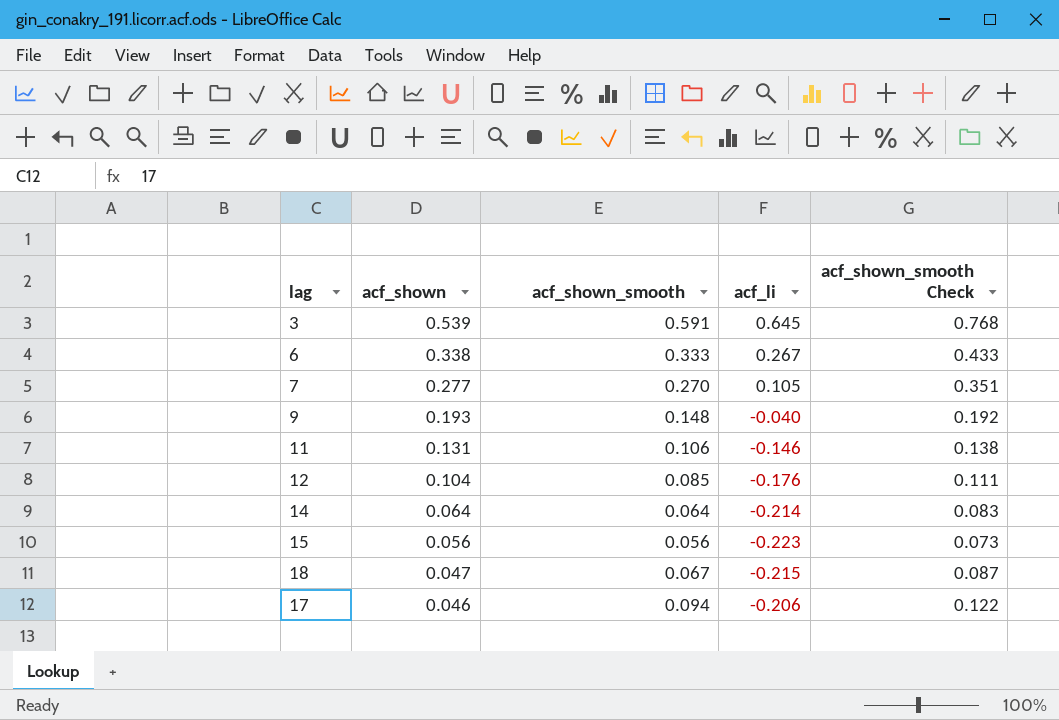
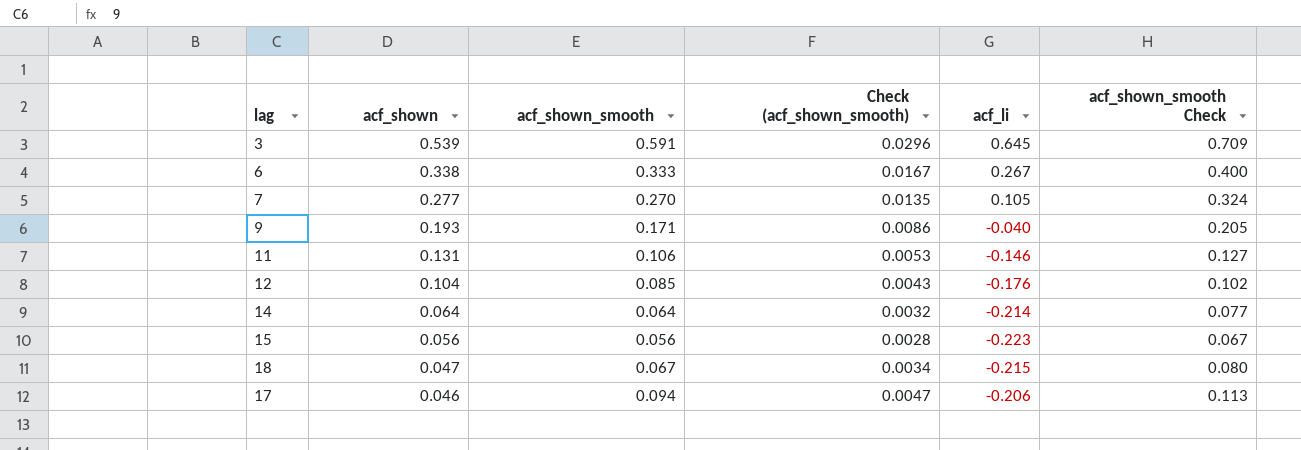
column Check (acf_shown_smooth) | formula: none -> [acf_shown_smooth] * 0.05
column acf_shown_smooth Check | formula: [acf_shown_smooth] * 1.3 -> [acf_shown_smooth] * 1.2
9 | acf_shown_smooth: 0.148 -> 0.171

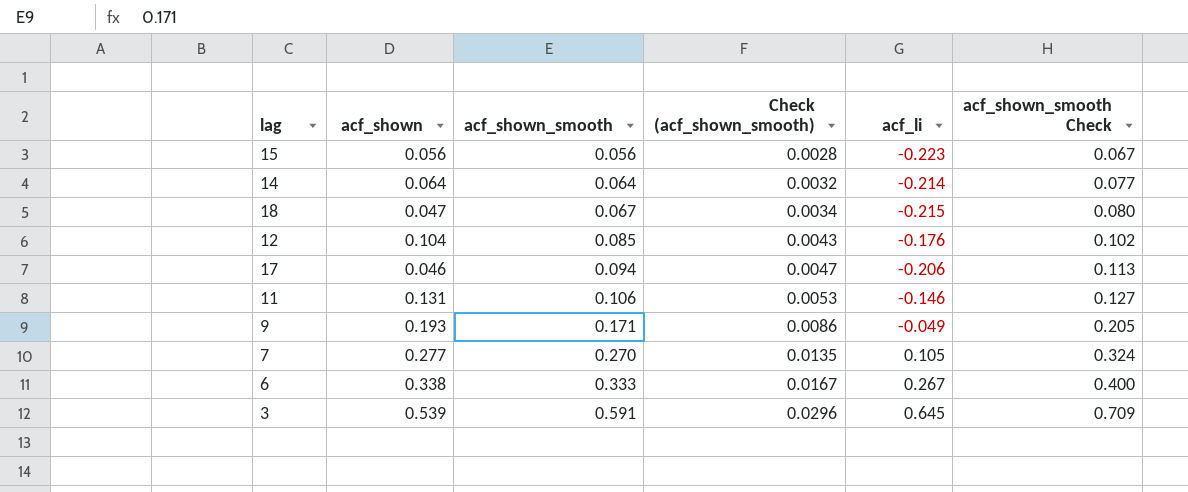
row order: acf_shown descending -> acf_shown_smooth ascending
9 | acf_li: -0.040 -> -0.049

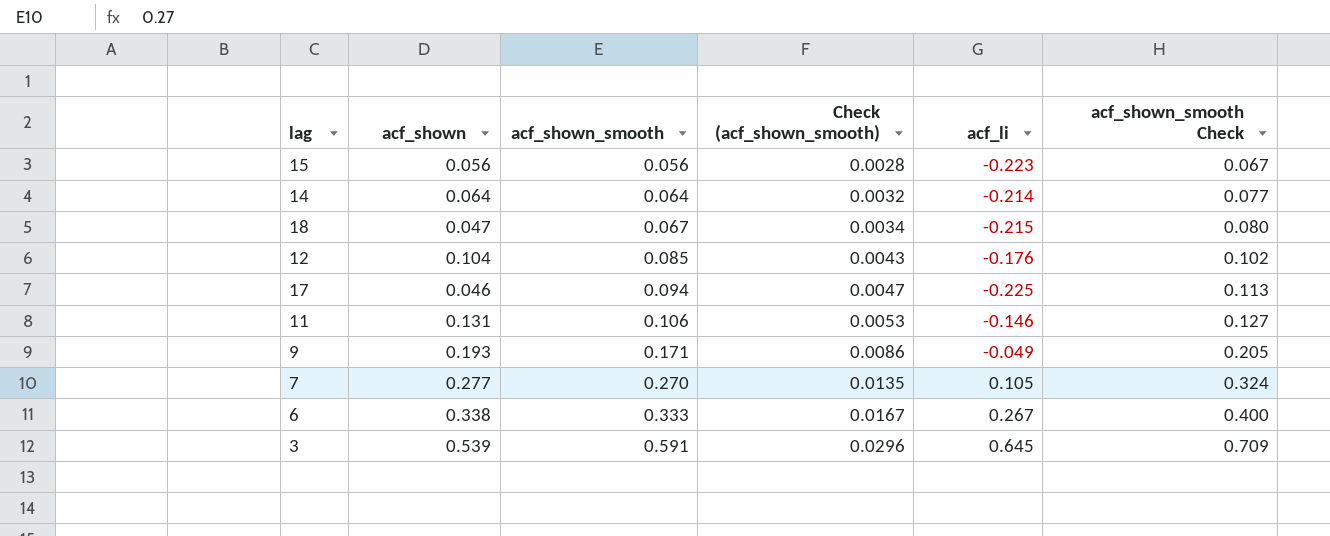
17 | acf_li: -0.206 -> -0.225

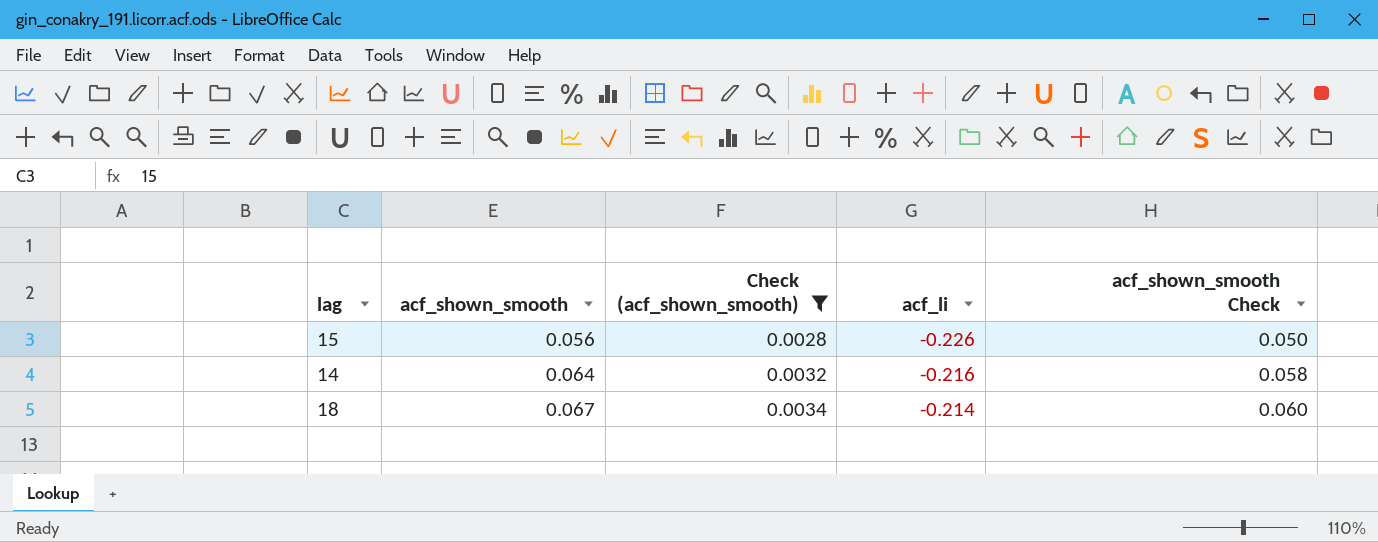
filter: none -> Check (acf_shown_smooth) <= 0.0034
column acf_shown | position: 2 -> none
column acf_shown_smooth Check | formula: [acf_shown_smooth] * 1.2 -> [acf_shown_smooth] * 0.9
15 | acf_li: -0.223 -> -0.226
14 | acf_li: -0.214 -> -0.216
18 | acf_li: -0.215 -> -0.214

